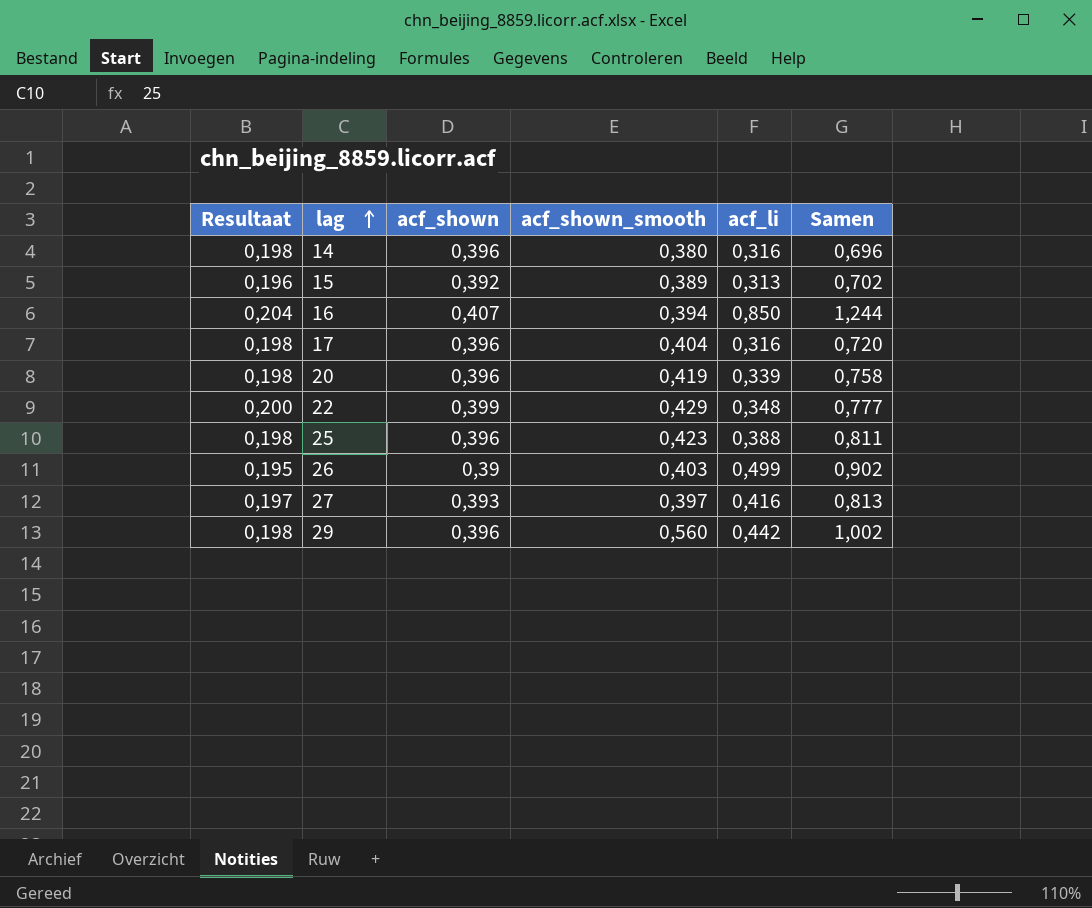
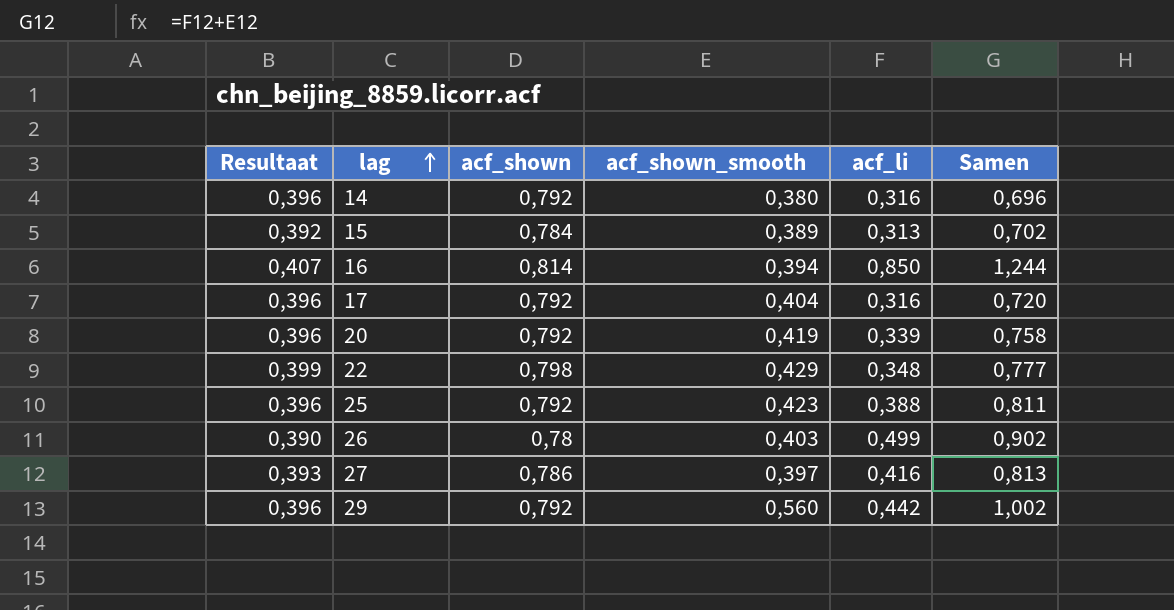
14 | Resultaat: 0,198 -> 0,396
14 | acf_shown: 0,396 -> 0,792
15 | Resultaat: 0,196 -> 0,392
15 | acf_shown: 0,392 -> 0,784
16 | Resultaat: 0,204 -> 0,407
16 | acf_shown: 0,407 -> 0,814
17 | Resultaat: 0,198 -> 0,396
17 | acf_shown: 0,396 -> 0,792
20 | Resultaat: 0,198 -> 0,396
20 | acf_shown: 0,396 -> 0,792
22 | Resultaat: 0,200 -> 0,399
22 | acf_shown: 0,399 -> 0,798
25 | Resultaat: 0,198 -> 0,396
25 | acf_shown: 0,396 -> 0,792
26 | Resultaat: 0,195 -> 0,390
26 | acf_shown: 0,39 -> 0,78
27 | Resultaat: 0,197 -> 0,393
27 | acf_shown: 0,393 -> 0,786
29 | Resultaat: 0,198 -> 0,396
29 | acf_shown: 0,396 -> 0,792

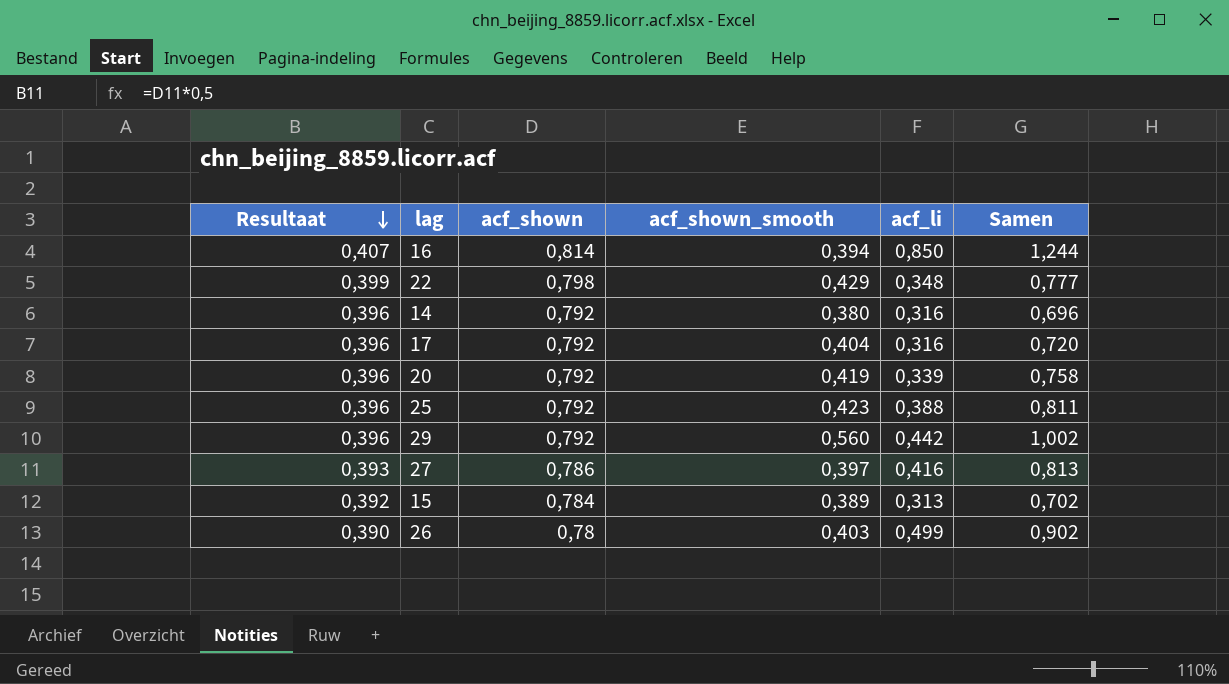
row order: lag ascending -> Resultaat descending

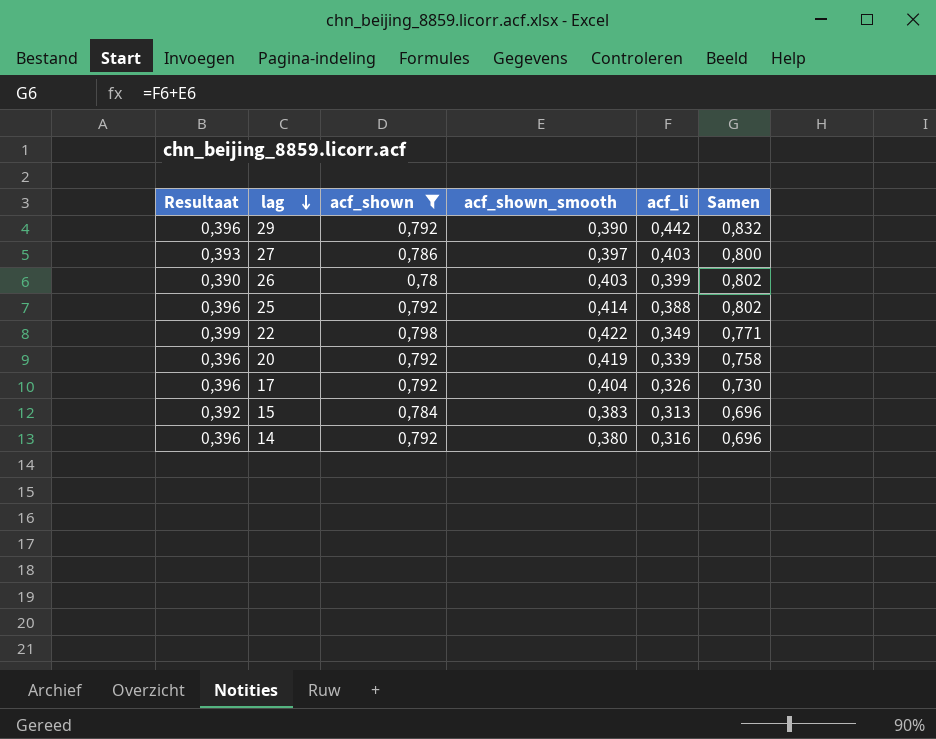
filter: none -> acf_shown != 0,814
row order: Resultaat descending -> lag descending
29 | acf_shown_smooth: 0,560 -> 0,390
29 | Samen: 1,002 -> 0,832
27 | acf_li: 0,416 -> 0,403
27 | Samen: 0,813 -> 0,800
26 | acf_li: 0,499 -> 0,399
26 | Samen: 0,902 -> 0,802
25 | acf_shown_smooth: 0,423 -> 0,414
25 | Samen: 0,811 -> 0,802
22 | acf_shown_smooth: 0,429 -> 0,422
22 | acf_li: 0,348 -> 0,349
22 | Samen: 0,777 -> 0,771
17 | acf_li: 0,316 -> 0,326
17 | Samen: 0,720 -> 0,730
15 | acf_shown_smooth: 0,389 -> 0,383
15 | Samen: 0,702 -> 0,696

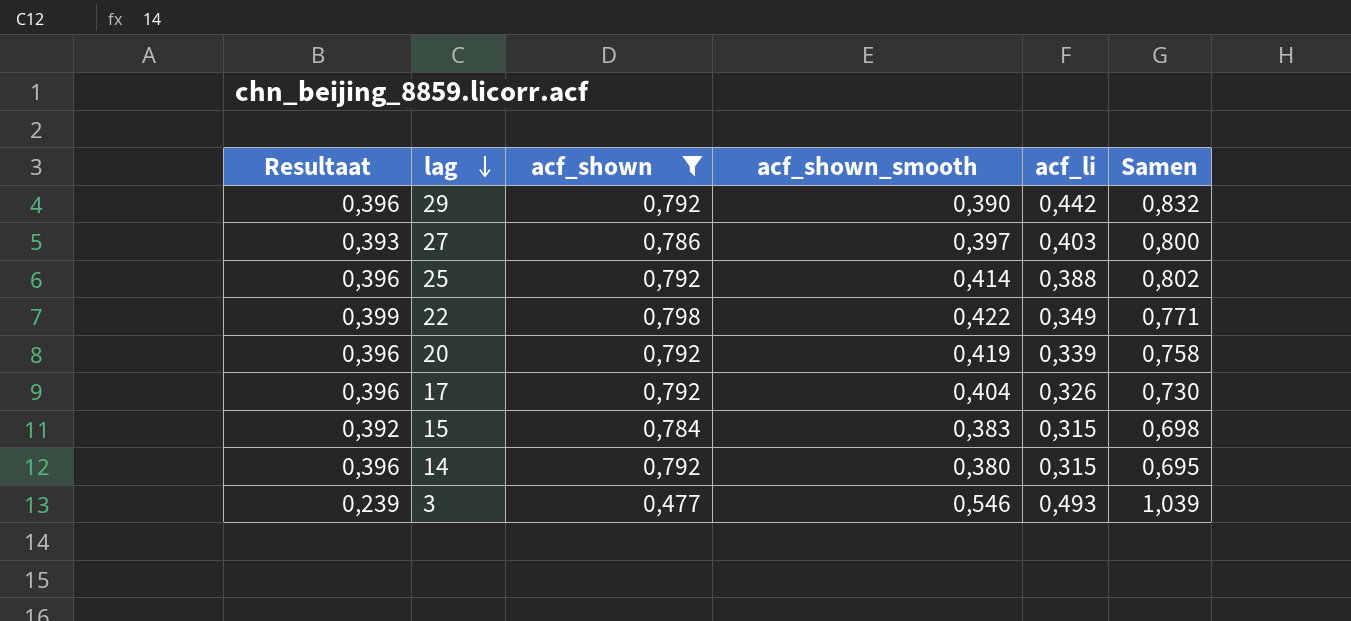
row 26: 0,390 | 0,78 | 0,403 | 0,399 | 0,802 -> none
15 | acf_li: 0,313 -> 0,315
15 | Samen: 0,696 -> 0,698
14 | acf_li: 0,316 -> 0,315
14 | Samen: 0,696 -> 0,695
row 3: none -> 0,239 | 0,477 | 0,546 | 0,493 | 1,039

